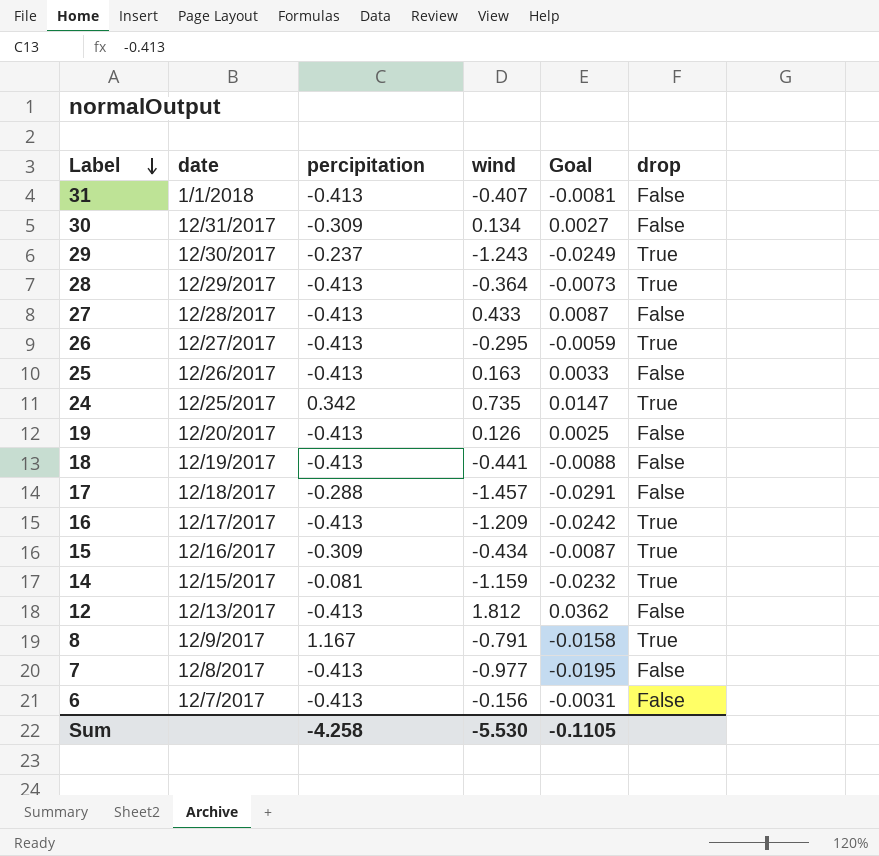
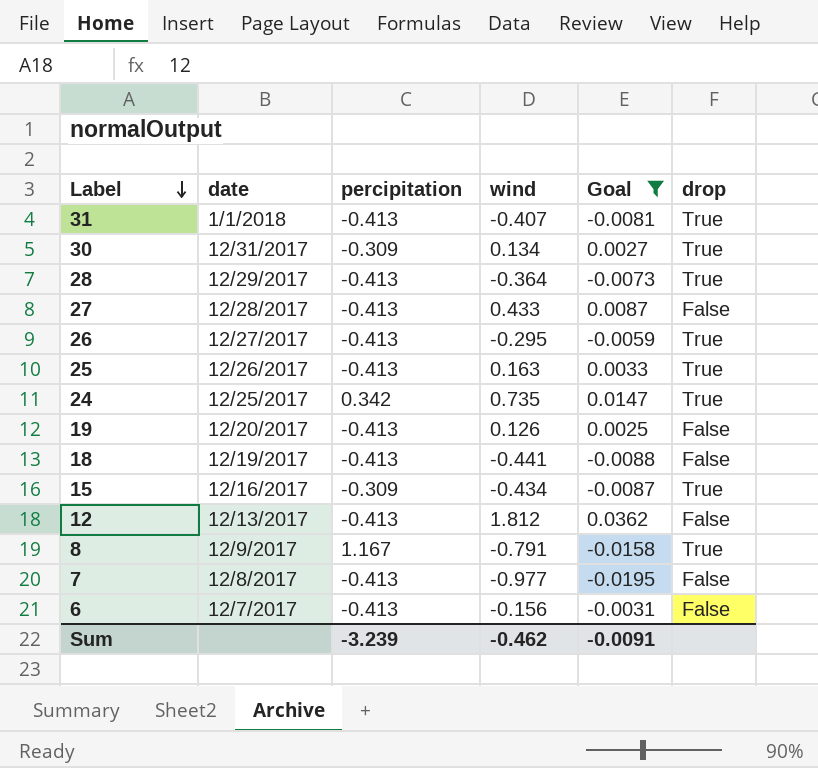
filter: none -> Goal >= -0.0195
31 | drop: False -> True
30 | drop: False -> True
25 | drop: False -> True
Sum | percipitation: -4.258 -> -3.239
Sum | wind: -5.530 -> -0.462
Sum | Goal: -0.1105 -> -0.0091

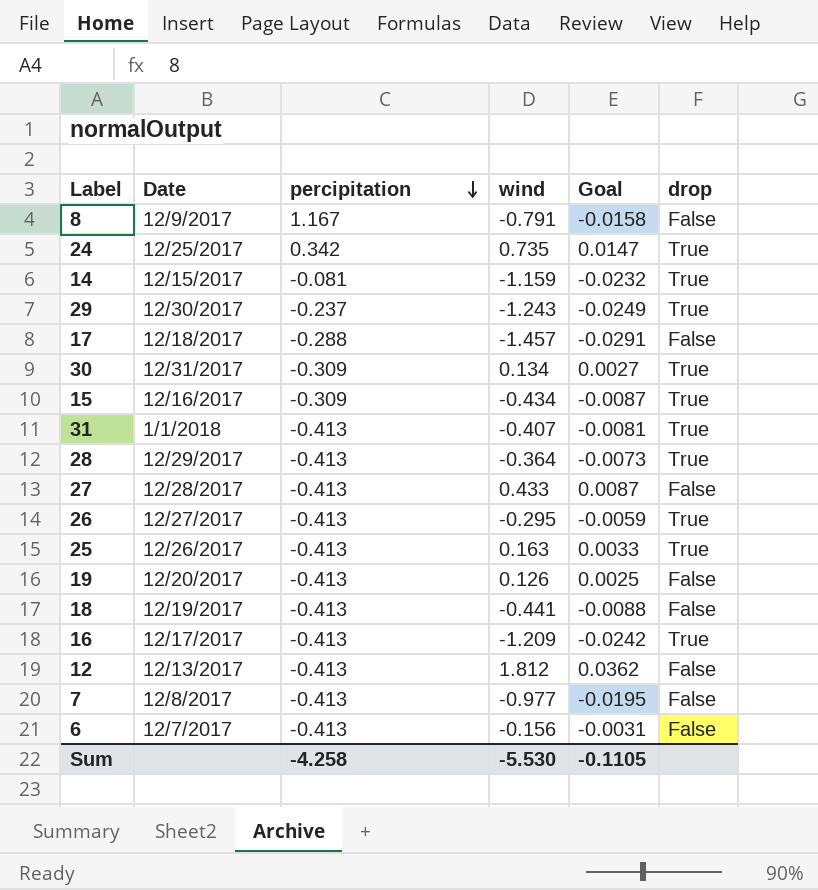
filter: Goal >= -0.0195 -> none
row order: Label descending -> percipitation descending
column name: date -> Date
8 | drop: True -> False
Sum | percipitation: -3.239 -> -4.258
Sum | wind: -0.462 -> -5.530
Sum | Goal: -0.0091 -> -0.1105

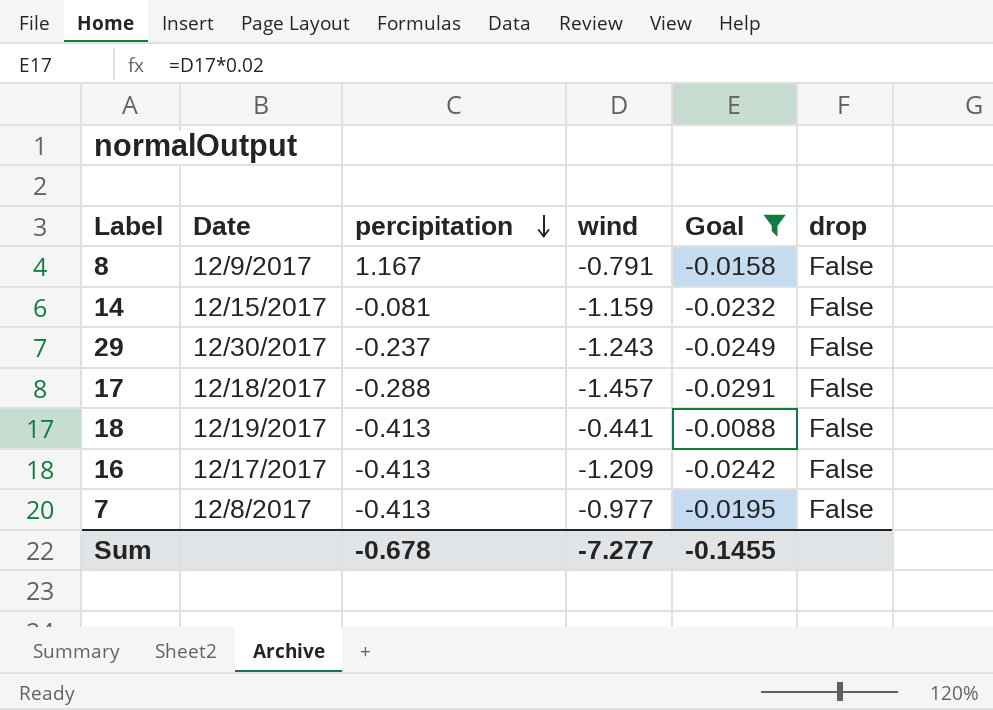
filter: none -> Goal <= -0.0088
14 | drop: True -> False
29 | drop: True -> False
16 | drop: True -> False
Sum | percipitation: -4.258 -> -0.678
Sum | wind: -5.530 -> -7.277
Sum | Goal: -0.1105 -> -0.1455

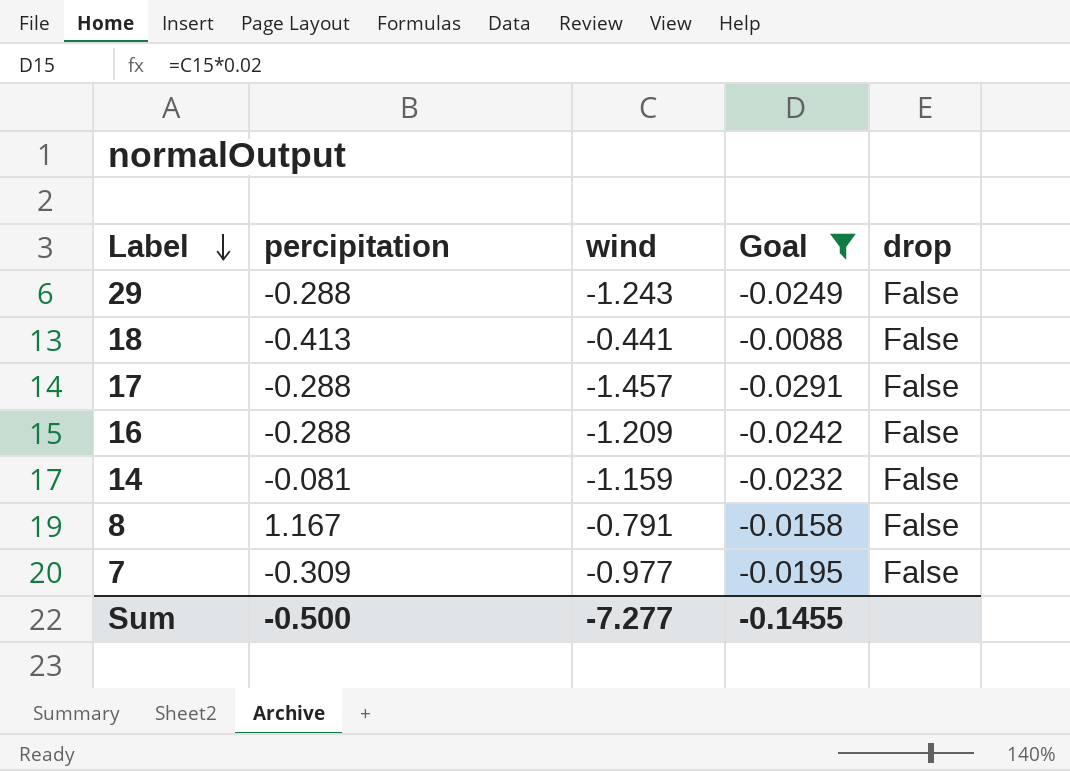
row order: percipitation descending -> Label descending
column Date | position: 2 -> none
29 | percipitation: -0.237 -> -0.288
16 | percipitation: -0.413 -> -0.288
7 | percipitation: -0.413 -> -0.309
Sum | percipitation: -0.678 -> -0.500

